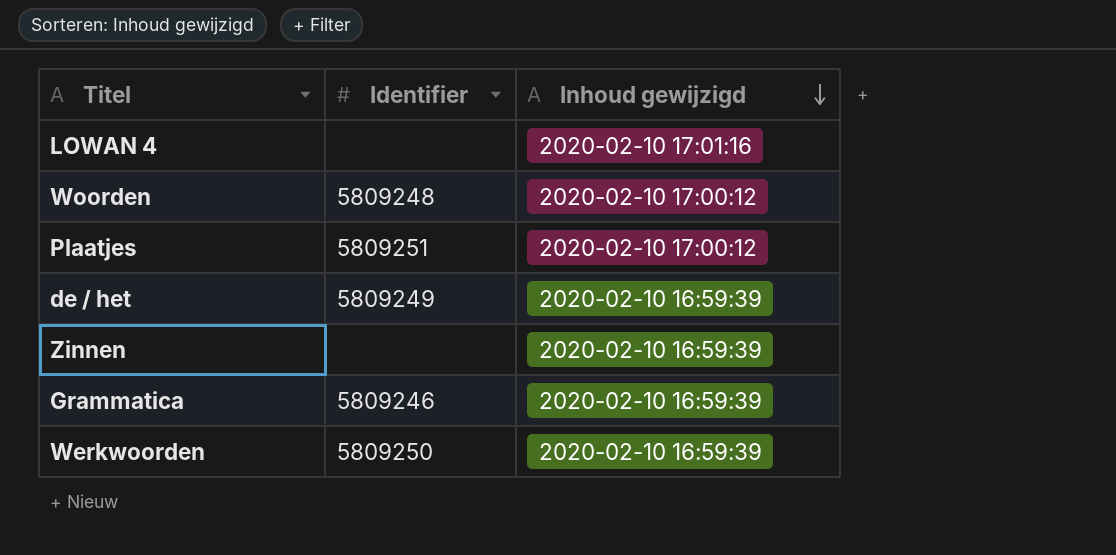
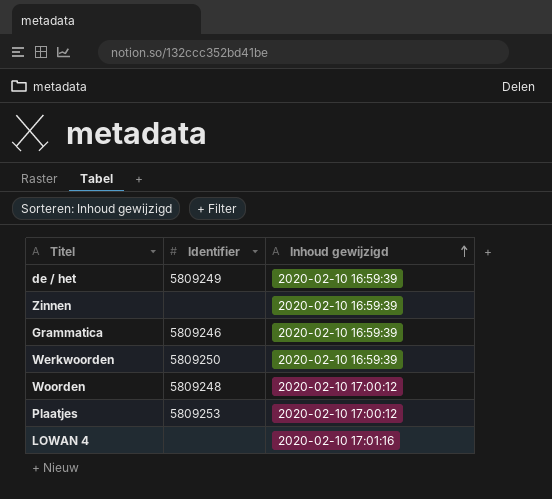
row order: Inhoud gewijzigd descending -> Inhoud gewijzigd ascending
Plaatjes | Identifier: 5809251 -> 5809253

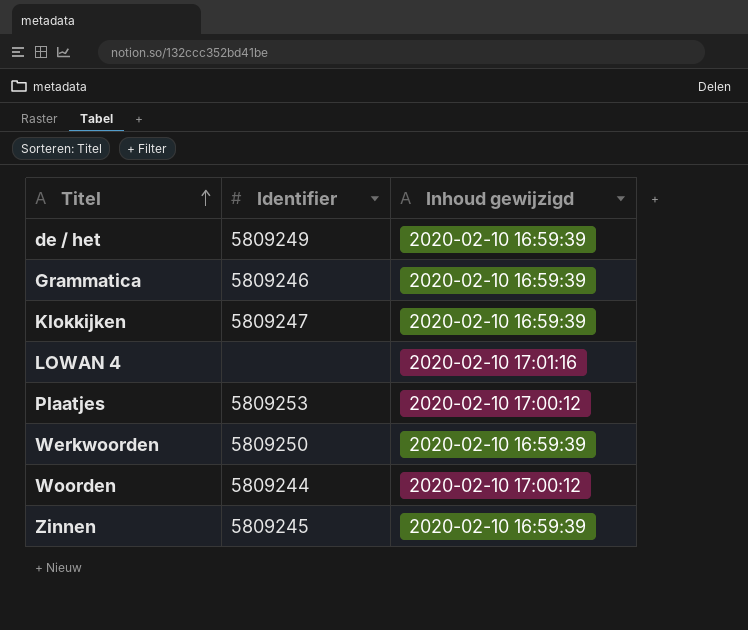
row order: Inhoud gewijzigd ascending -> Titel ascending
row Klokkijken: none -> 5809247 | 2020-02-10 16:59:39
Woorden | Identifier: 5809248 -> 5809244
Zinnen | Identifier: none -> 5809245

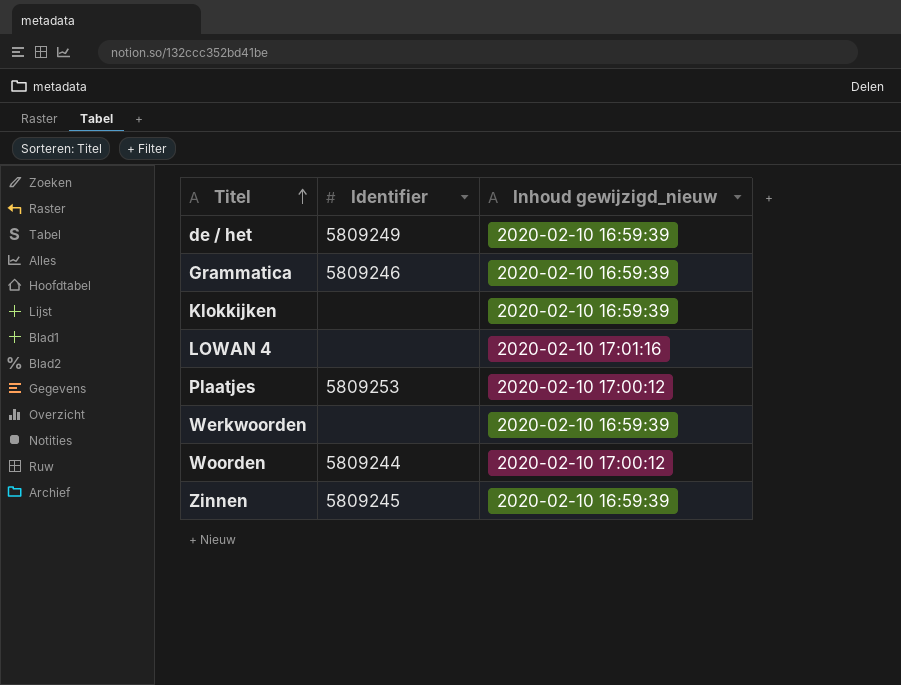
column name: Inhoud gewijzigd -> Inhoud gewijzigd_nieuw
Klokkijken | Identifier: 5809247 -> none
Werkwoorden | Identifier: 5809250 -> none

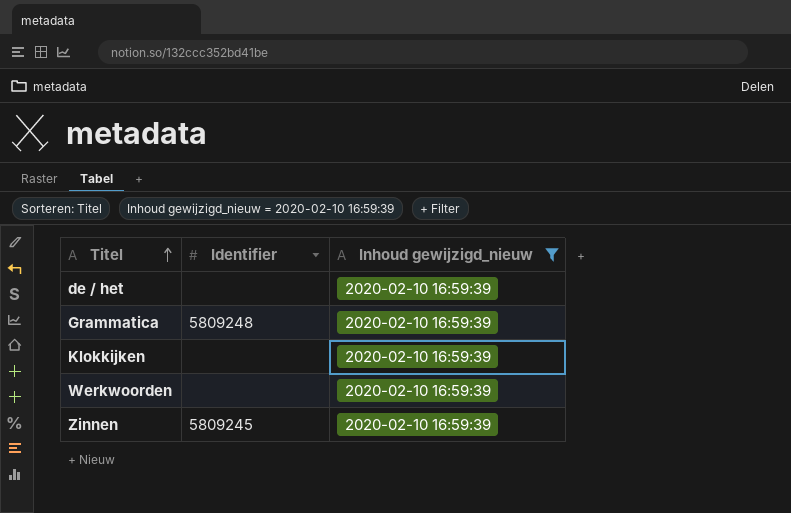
filter: none -> Inhoud gewijzigd_nieuw = 2020-02-10 16:59:39
de / het | Identifier: 5809249 -> none
Grammatica | Identifier: 5809246 -> 5809248

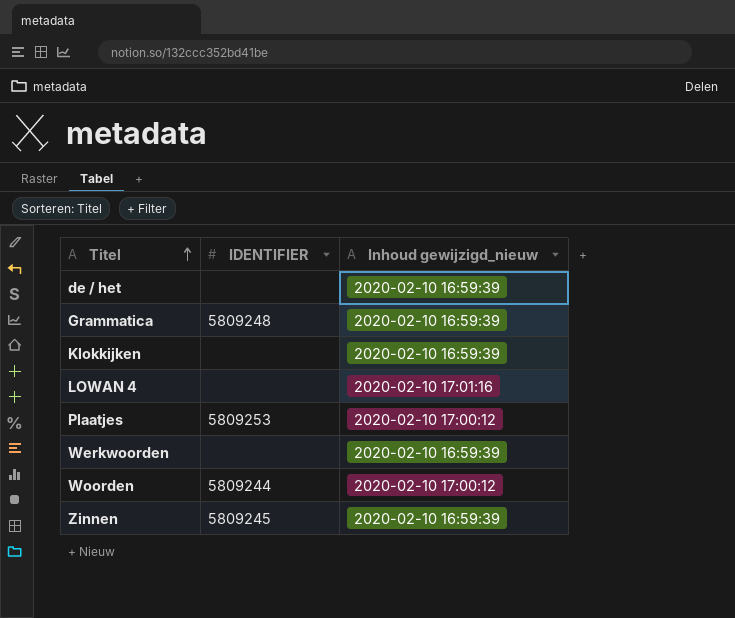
filter: Inhoud gewijzigd_nieuw = 2020-02-10 16:59:39 -> none
column name: Identifier -> IDENTIFIER

